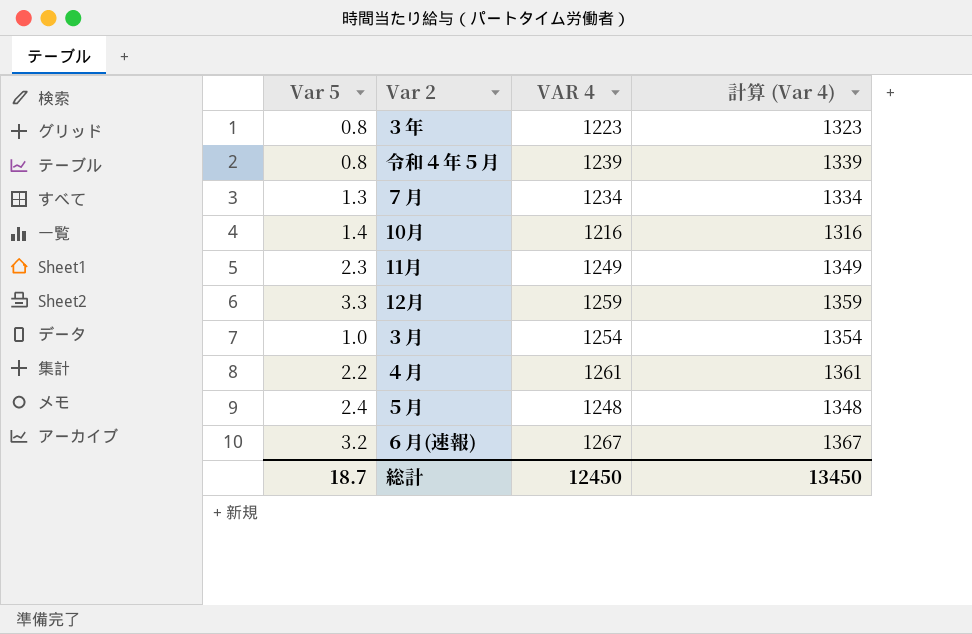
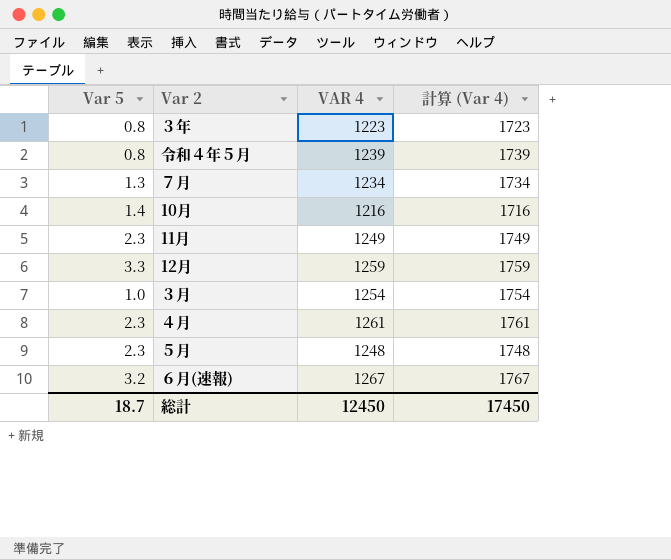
column 計算 (Var 4) | formula: [VAR 4] + 100 -> [VAR 4] + 500
４月 | Var 5: 2.2 -> 2.3
５月 | Var 5: 2.4 -> 2.3
総計 | 計算 (Var 4): 13450 -> 17450

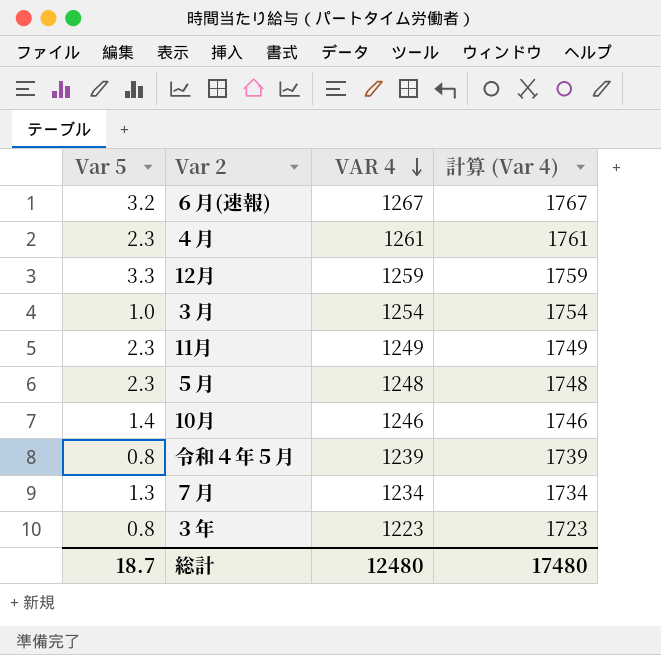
row order: none -> VAR 4 descending
10月 | VAR 4: 1216 -> 1246
10月 | 計算 (Var 4): 1716 -> 1746
総計 | VAR 4: 12450 -> 12480
総計 | 計算 (Var 4): 17450 -> 17480

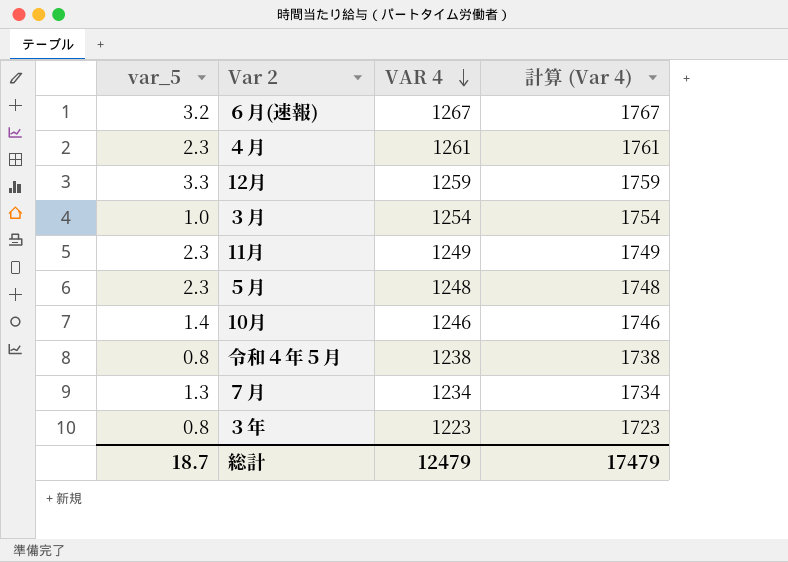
column name: Var 5 -> var_5
令和４年５月 | VAR 4: 1239 -> 1238
令和４年５月 | 計算 (Var 4): 1739 -> 1738
総計 | VAR 4: 12480 -> 12479
総計 | 計算 (Var 4): 17480 -> 17479

